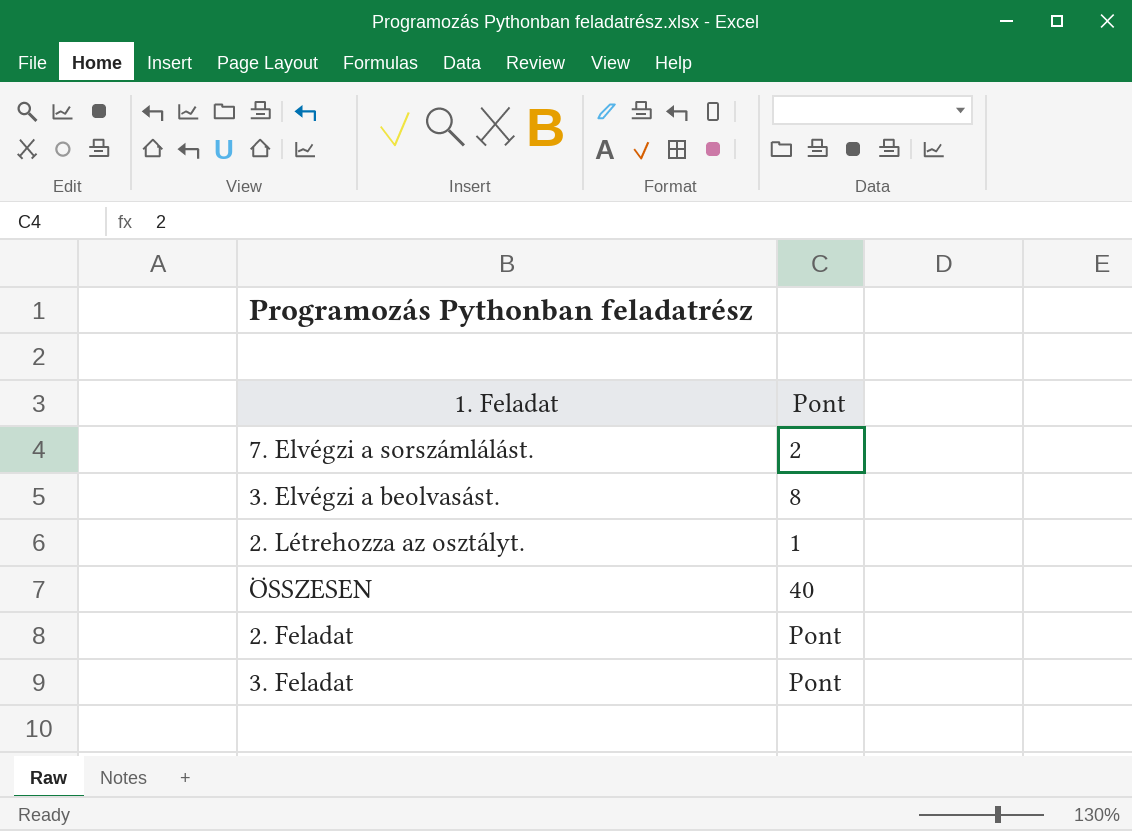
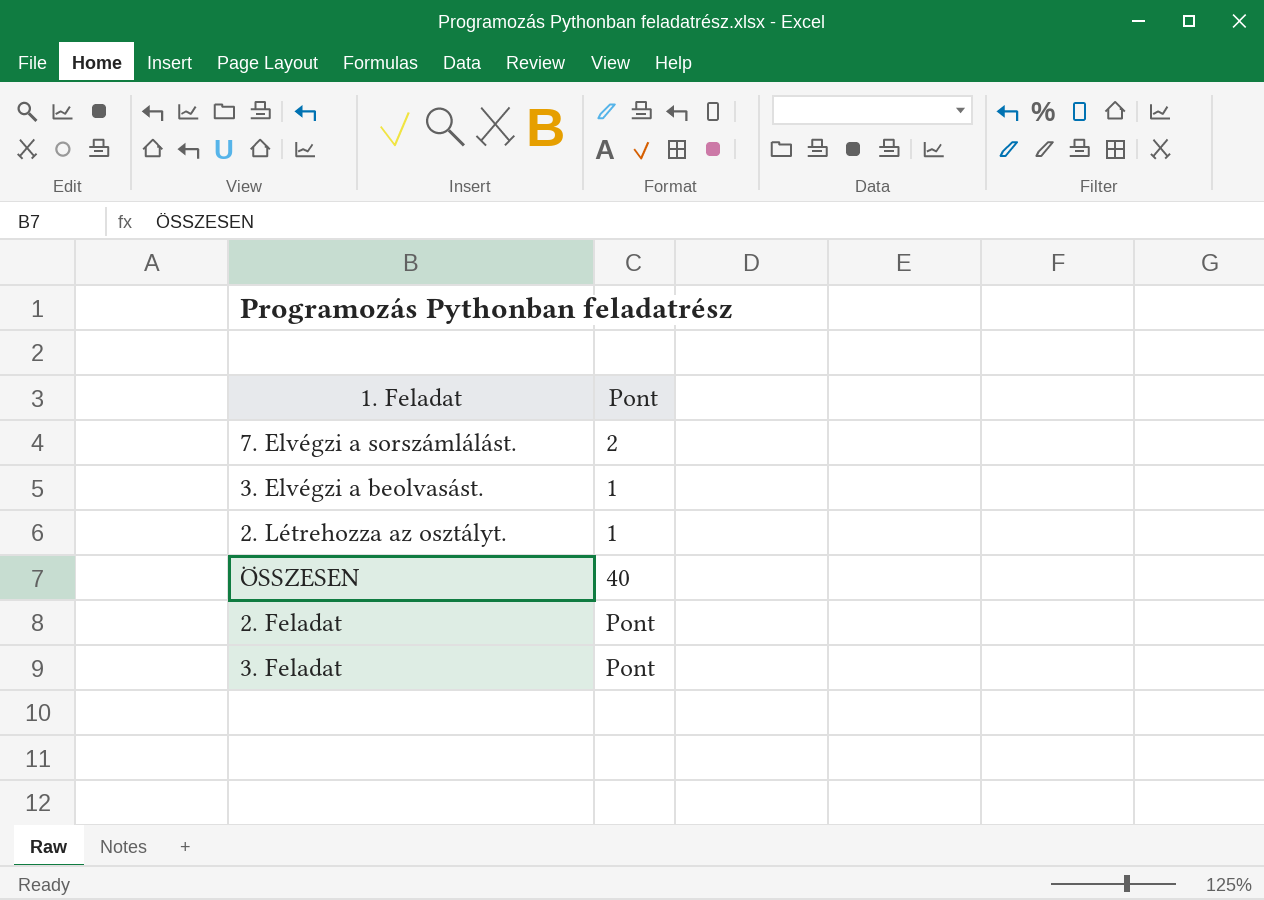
3. Elvégzi a beolvasást. | Pont: 8 -> 1

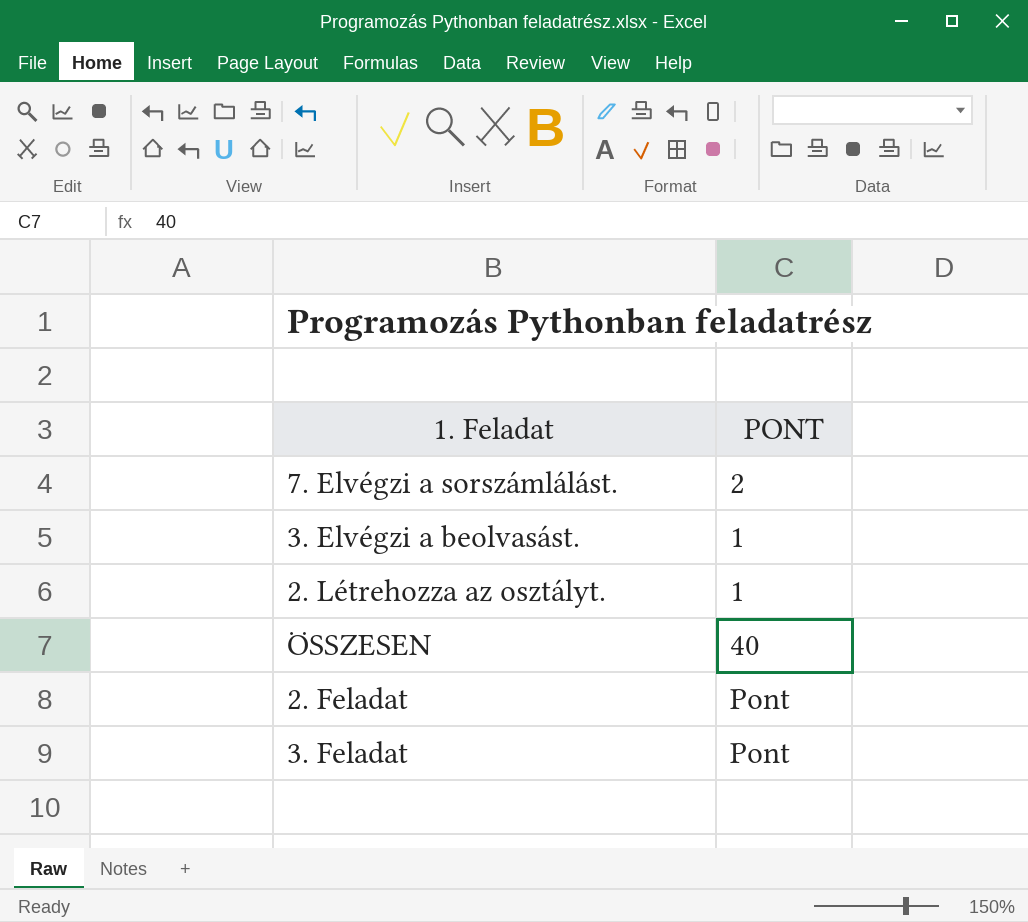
column name: Pont -> PONT

